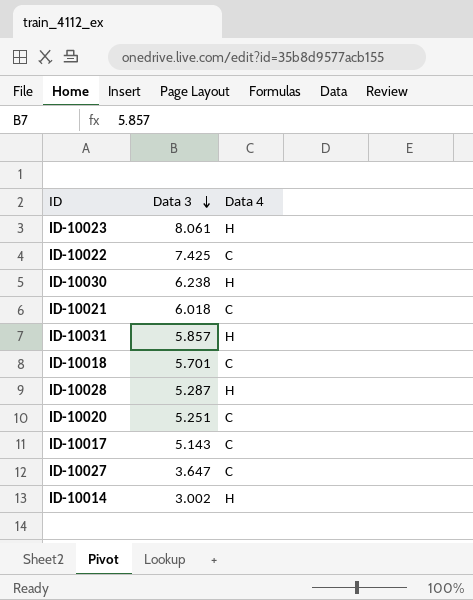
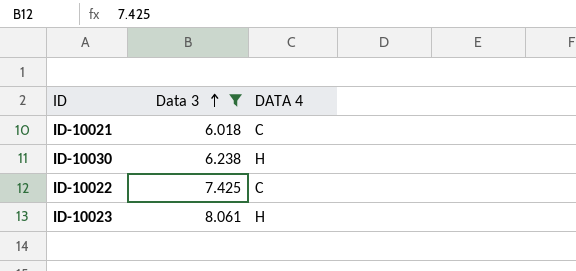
filter: none -> Data 3 >= 6.018
row order: Data 3 descending -> Data 3 ascending
column name: Data 4 -> DATA 4

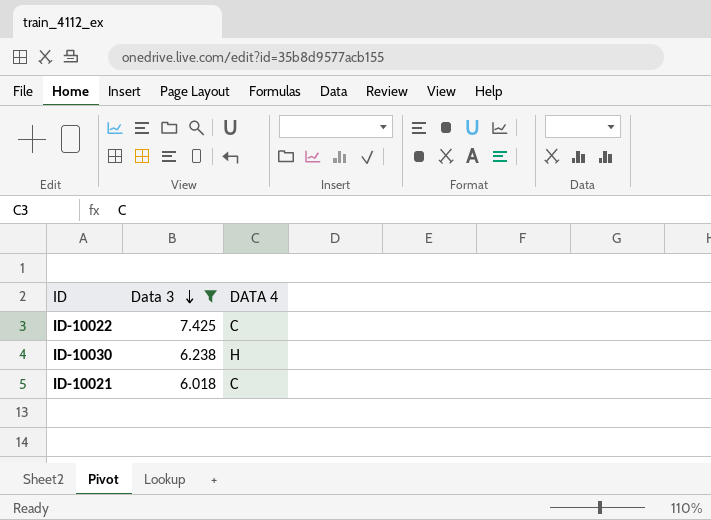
row order: Data 3 ascending -> Data 3 descending
row ID-10023: 8.061 | H -> none

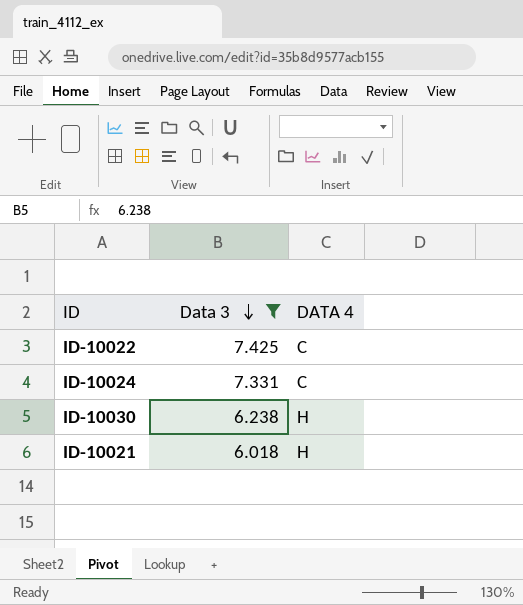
row ID-10024: none -> 7.331 | C
ID-10021 | DATA 4: C -> H

